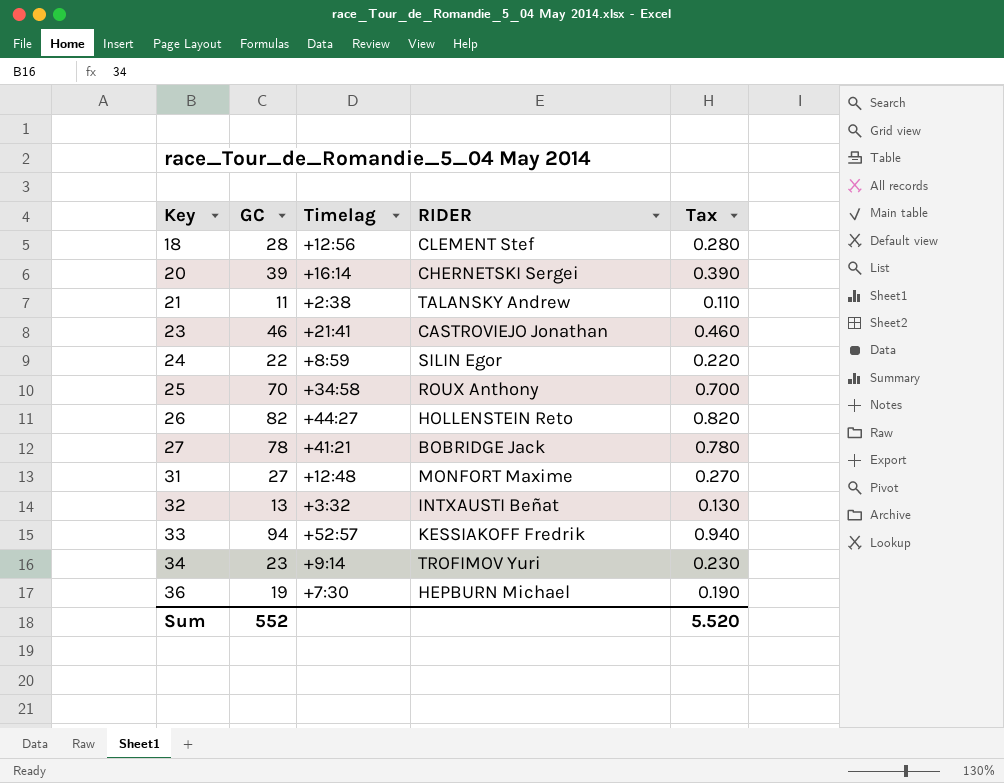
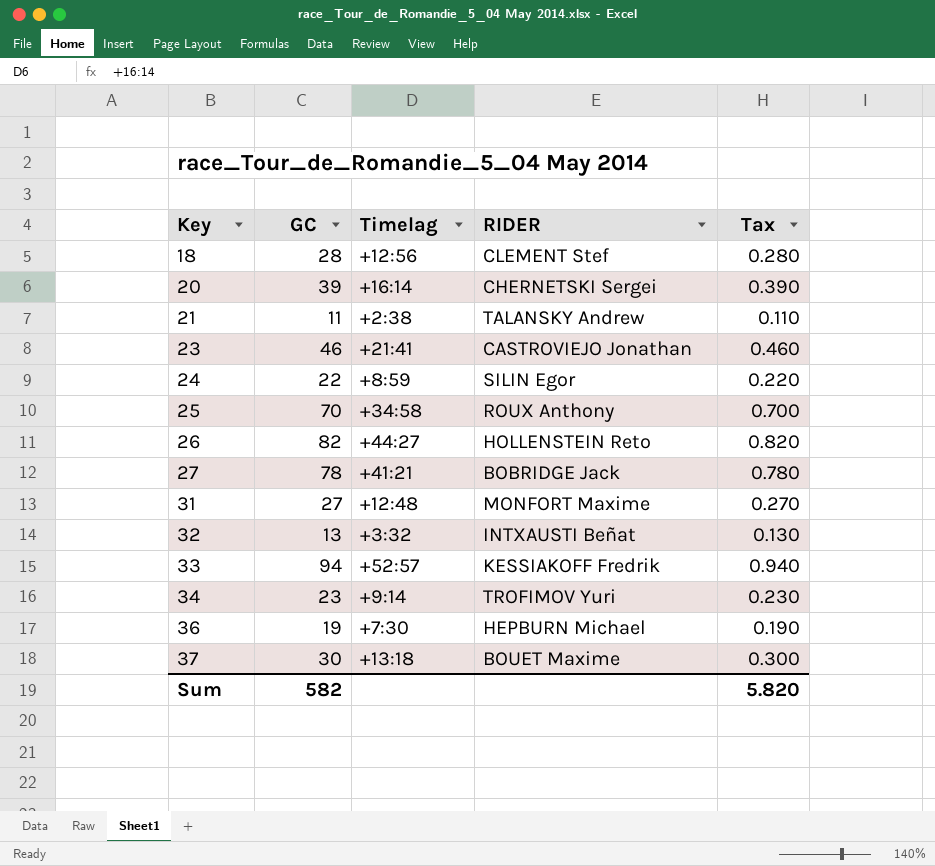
row 37: none -> 30 | +13:18 | BOUET Maxime | 0.300
Sum | GC: 552 -> 582
Sum | Tax: 5.520 -> 5.820

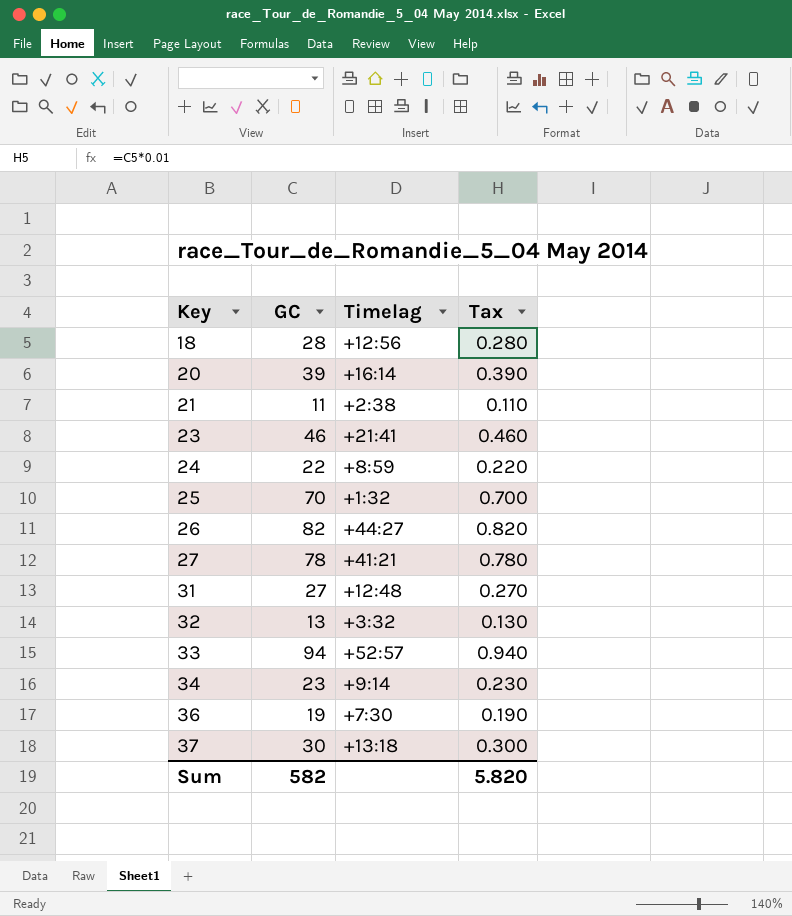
column RIDER | position: 4 -> none
25 | Timelag: +34:58 -> +1:32

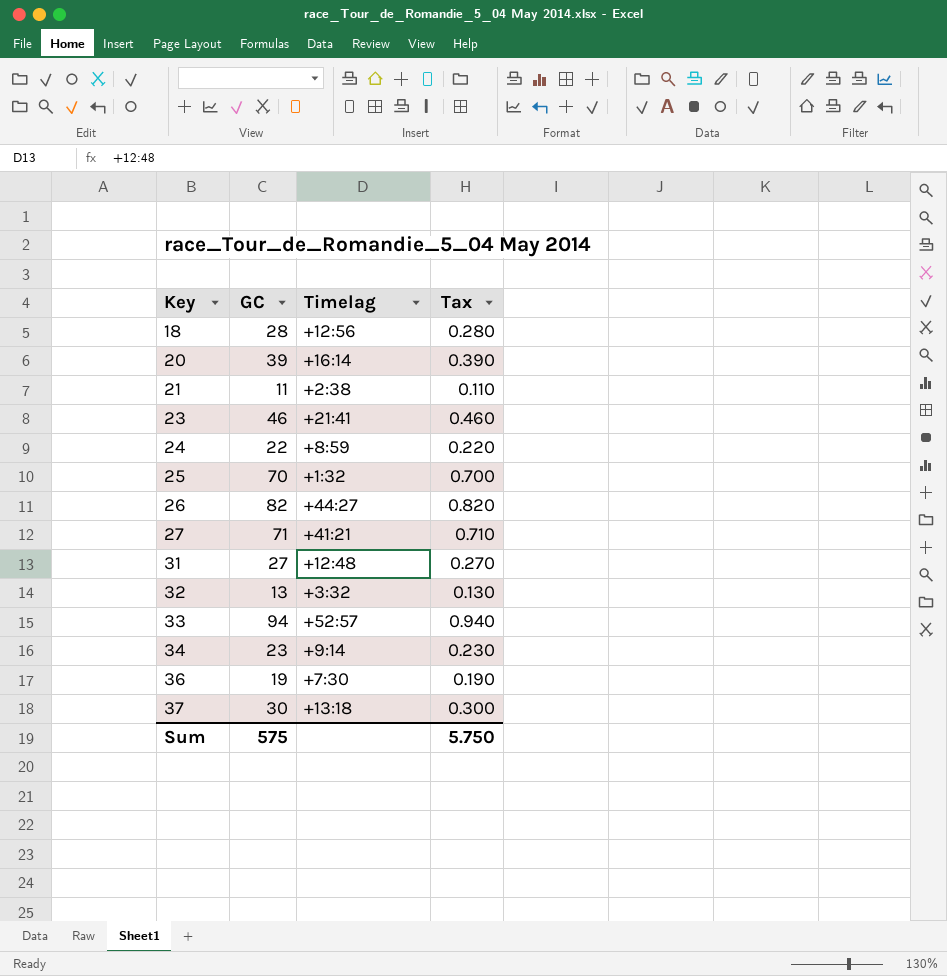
27 | GC: 78 -> 71
27 | Tax: 0.780 -> 0.710
Sum | GC: 582 -> 575
Sum | Tax: 5.820 -> 5.750

